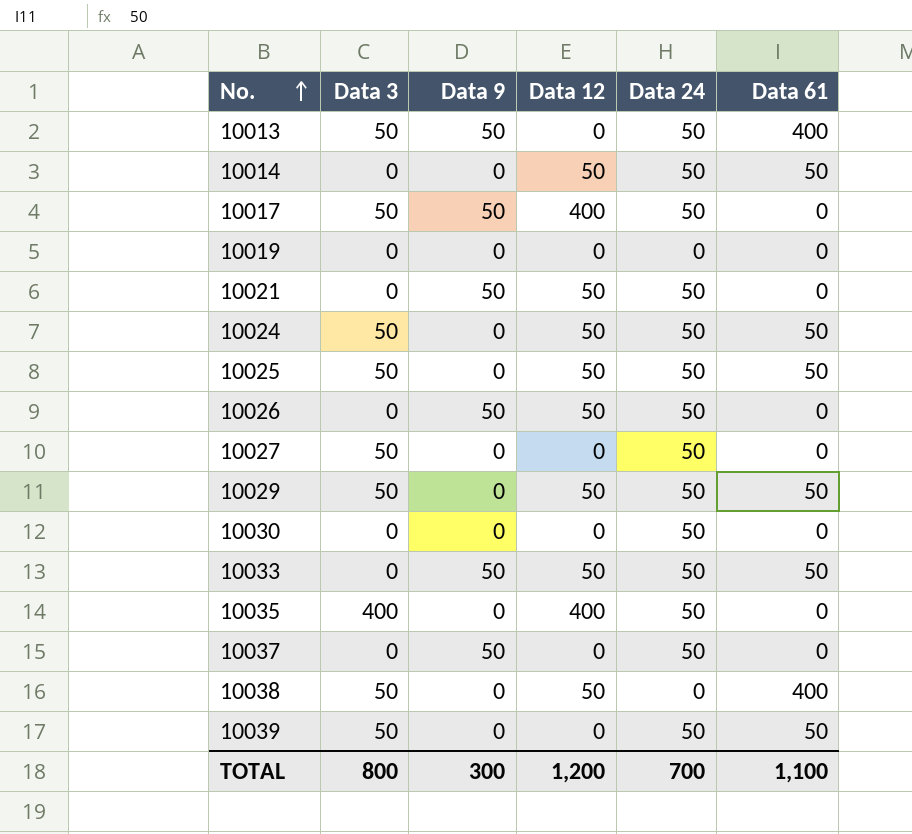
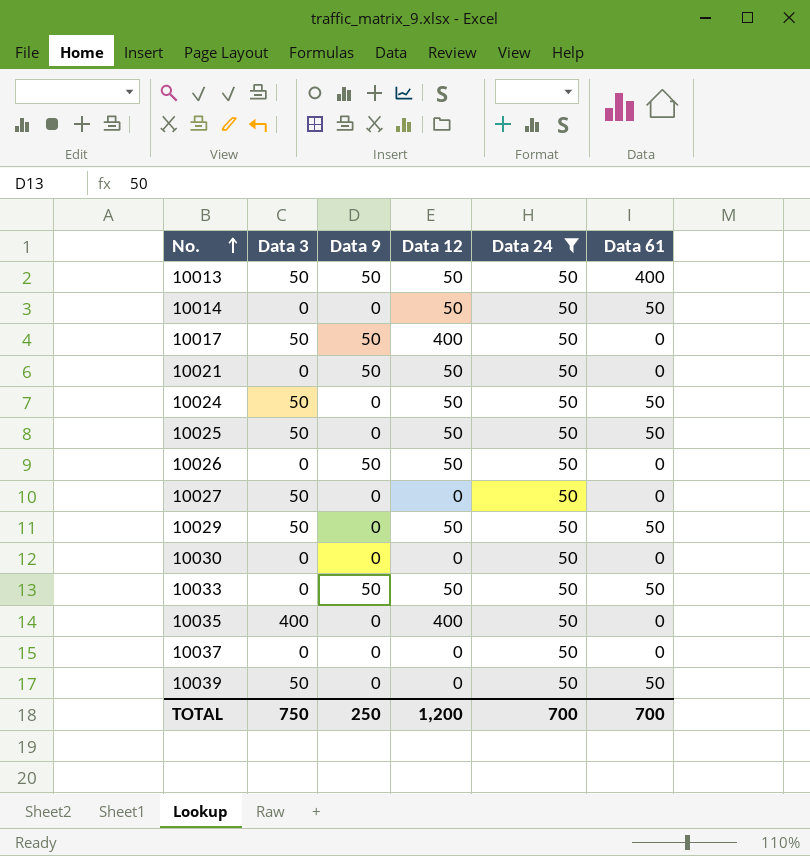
filter: none -> Data 24 = 50
10013 | Data 12: 0 -> 50
10037 | Data 9: 50 -> 0
TOTAL | Data 3: 800 -> 750
TOTAL | Data 9: 300 -> 250
TOTAL | Data 61: 1,100 -> 700

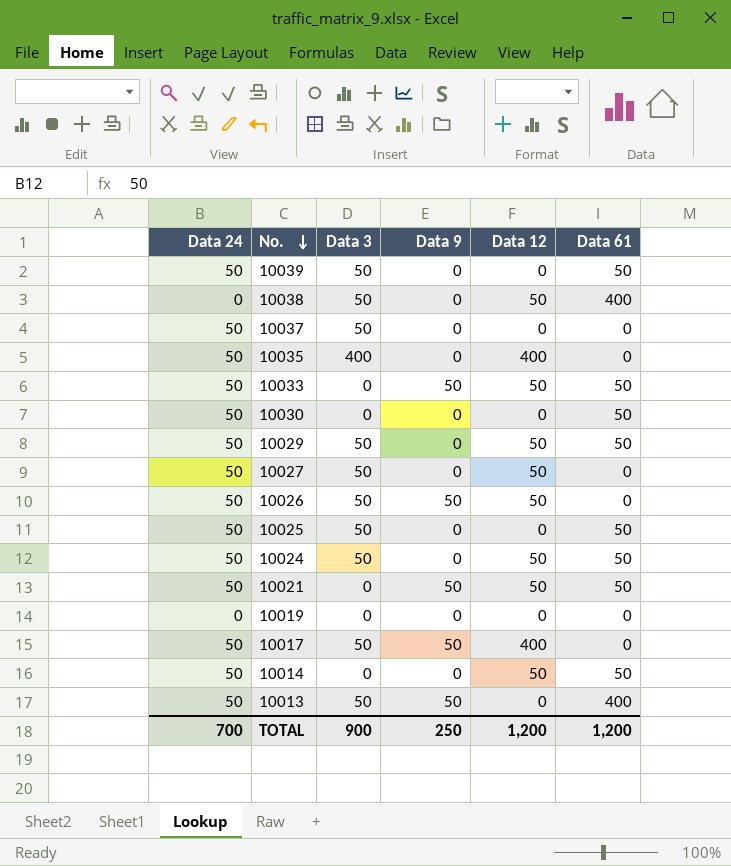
filter: Data 24 = 50 -> none
row order: No. ascending -> No. descending
column Data 24 | position: 5 -> 1
10037 | Data 3: 0 -> 50
10030 | Data 61: 0 -> 50
10027 | Data 12: 0 -> 50
10026 | Data 3: 0 -> 50
10025 | Data 12: 50 -> 0
10021 | Data 61: 0 -> 50
10013 | Data 12: 50 -> 0
TOTAL | Data 3: 750 -> 900
TOTAL | Data 61: 700 -> 1,200

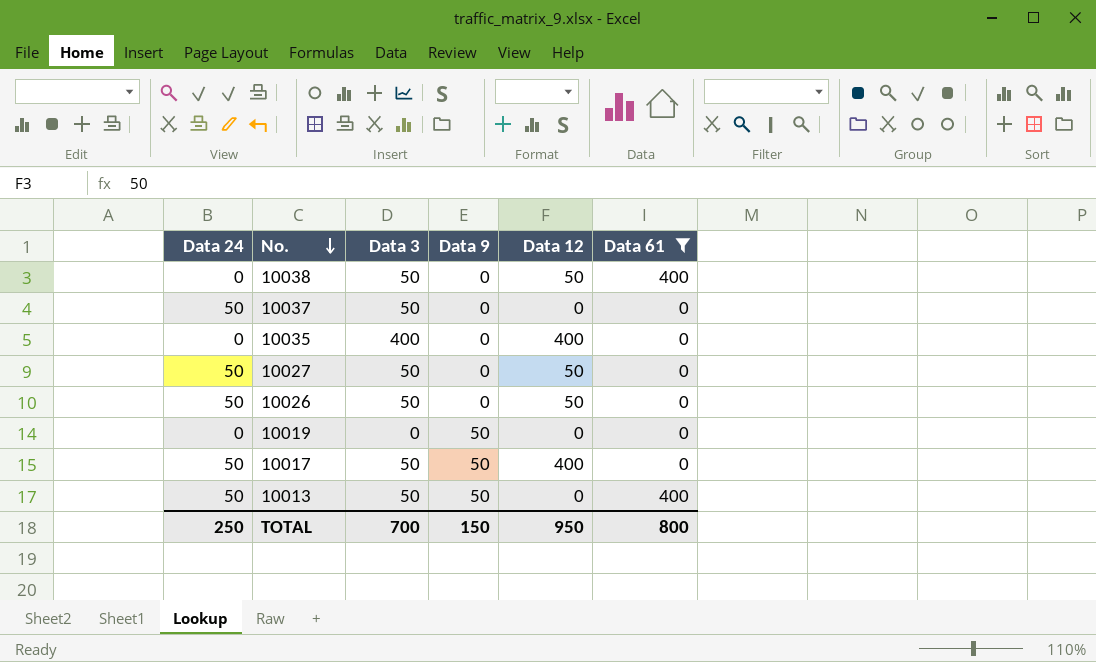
filter: none -> Data 61 != 50
10035 | Data 24: 50 -> 0
10026 | Data 9: 50 -> 0
10019 | Data 9: 0 -> 50
TOTAL | Data 24: 700 -> 250
TOTAL | Data 3: 900 -> 700
TOTAL | Data 9: 250 -> 150
TOTAL | Data 12: 1,200 -> 950
TOTAL | Data 61: 1,200 -> 800

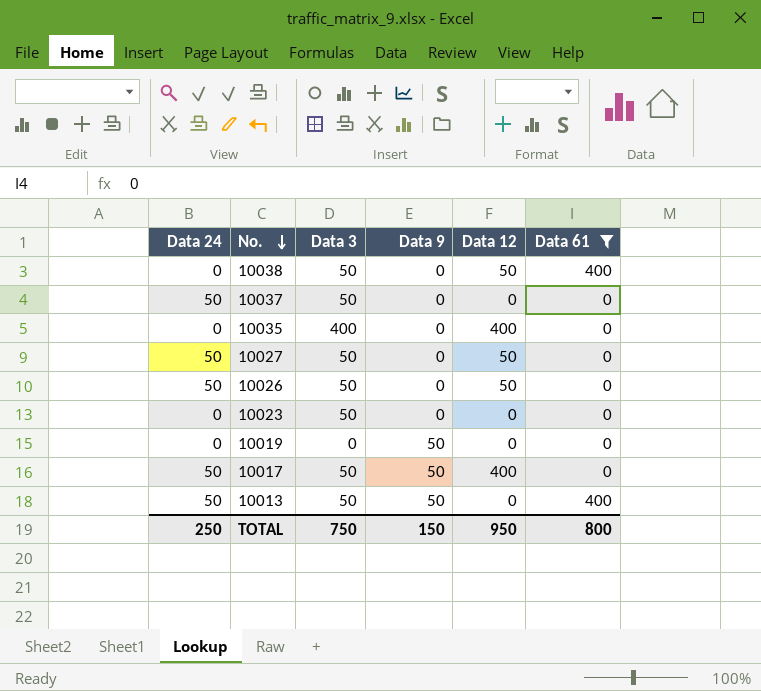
row 10023: none -> 0 | 50 | 0 | 0 | 0
TOTAL | Data 3: 700 -> 750

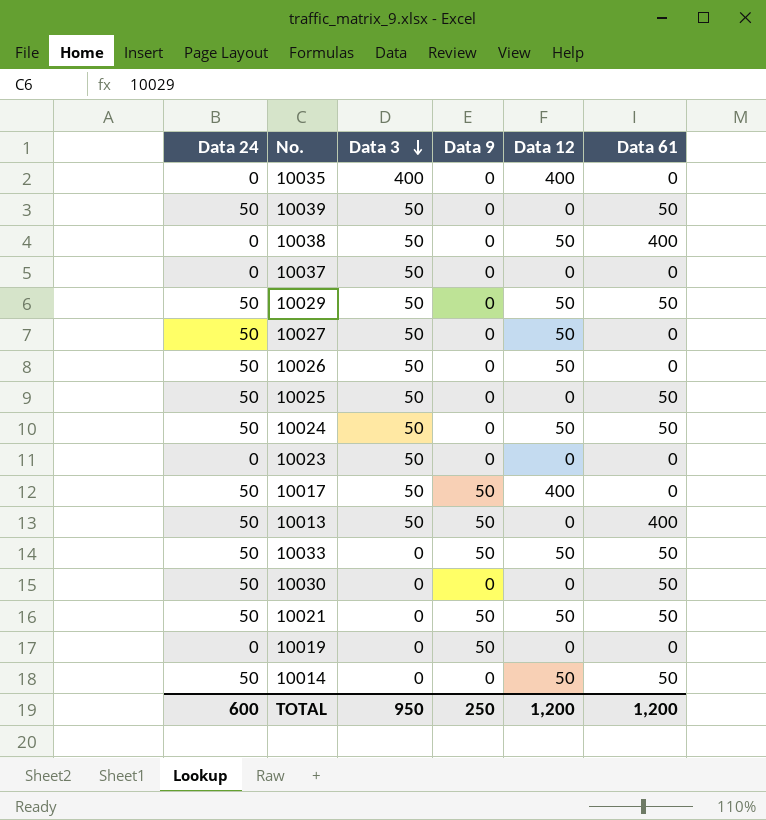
filter: Data 61 != 50 -> none
row order: No. descending -> Data 3 descending
10037 | Data 24: 50 -> 0
TOTAL | Data 24: 250 -> 600
TOTAL | Data 3: 750 -> 950
TOTAL | Data 9: 150 -> 250
TOTAL | Data 12: 950 -> 1,200
TOTAL | Data 61: 800 -> 1,200

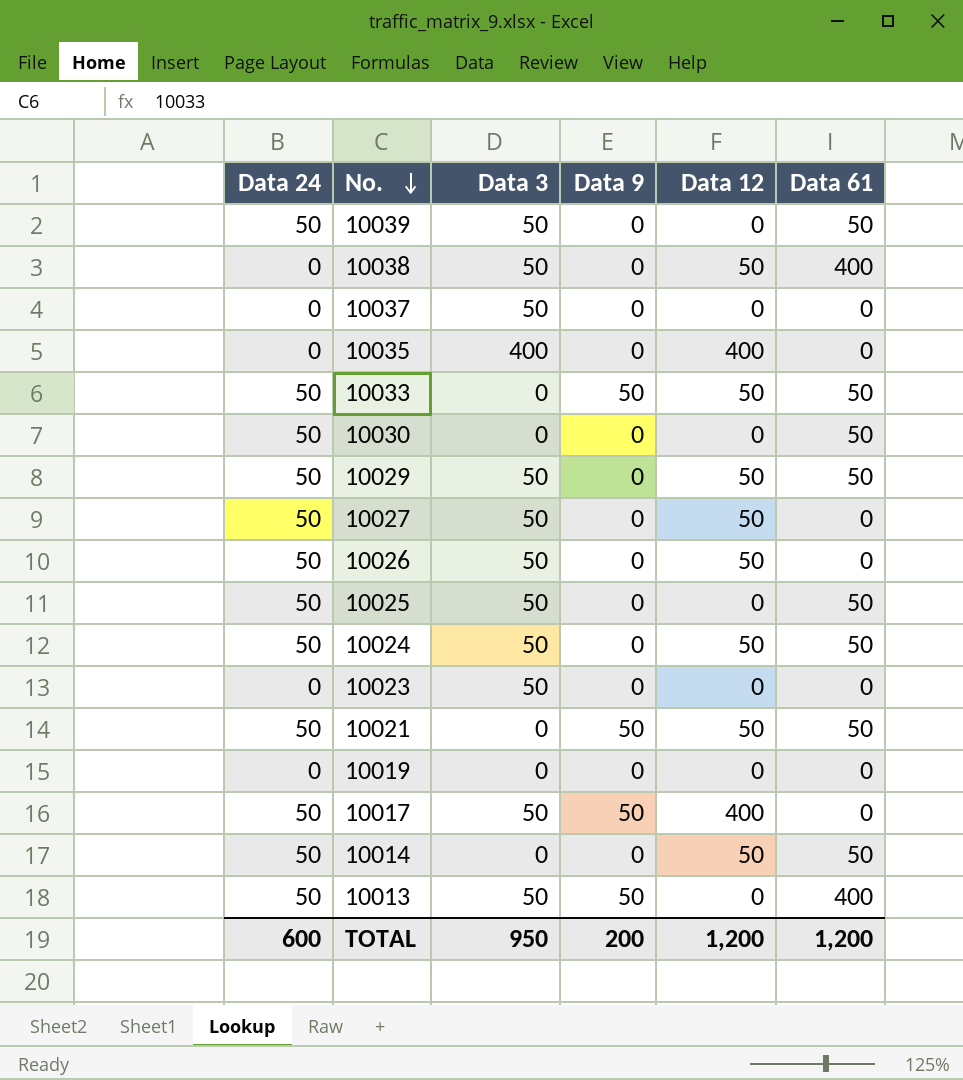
row order: Data 3 descending -> No. descending
10019 | Data 9: 50 -> 0
TOTAL | Data 9: 250 -> 200

